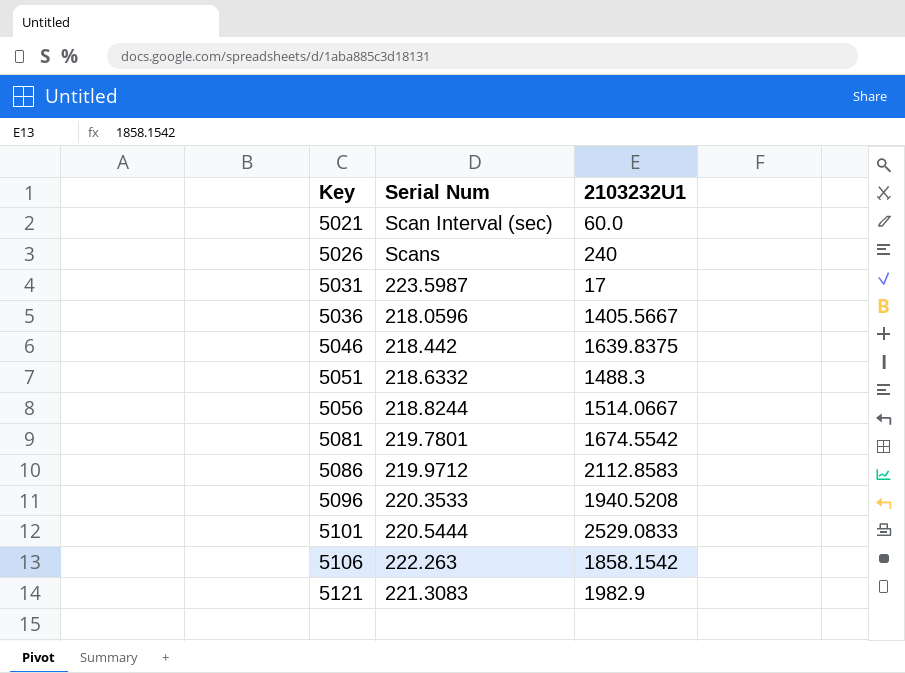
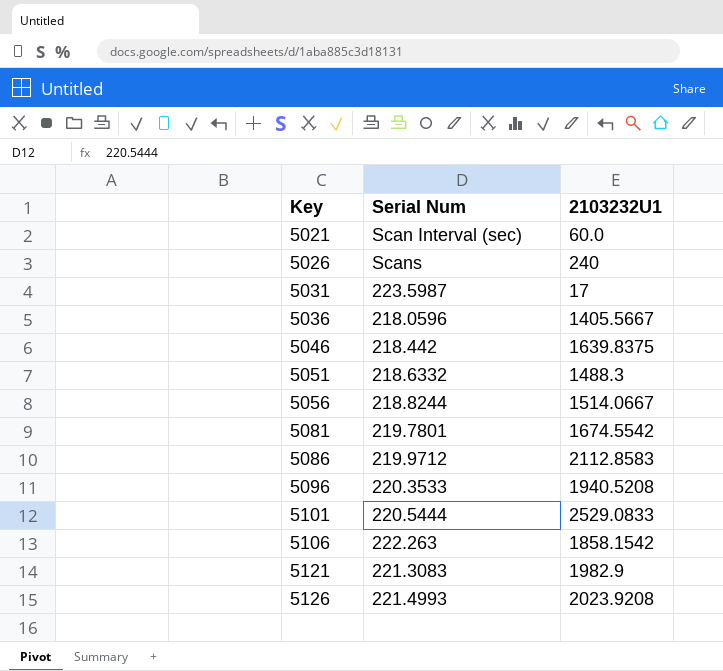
row 5126: none -> 221.4993 | 2023.9208

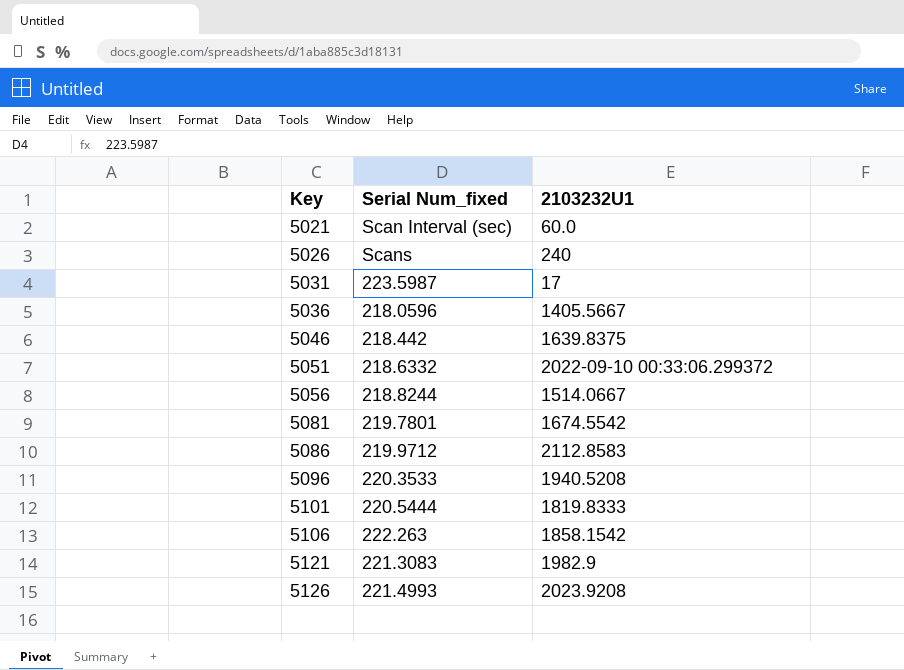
column name: Serial Num -> Serial Num_fixed
5051 | 2103232U1: 1488.3 -> 2022-09-10 00:33:06.299372
5101 | 2103232U1: 2529.0833 -> 1819.8333

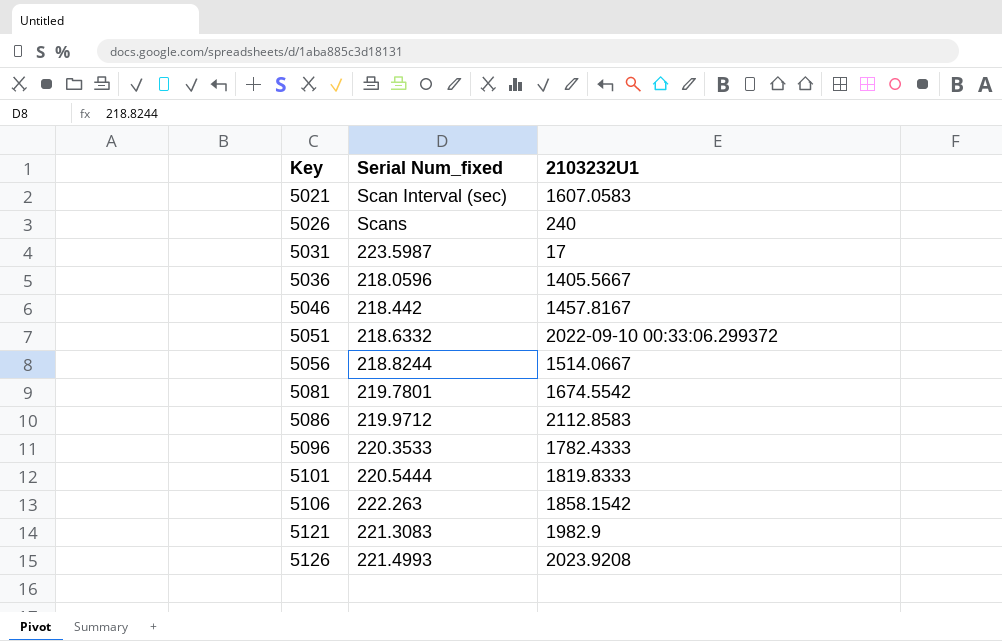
5021 | 2103232U1: 60.0 -> 1607.0583
5046 | 2103232U1: 1639.8375 -> 1457.8167
5096 | 2103232U1: 1940.5208 -> 1782.4333

